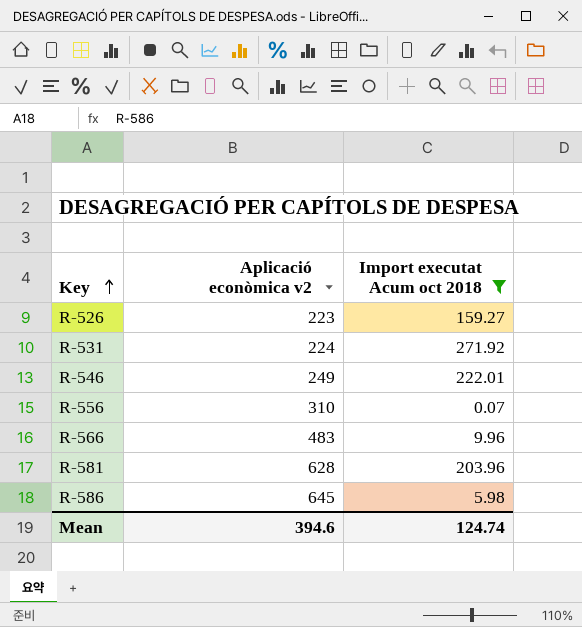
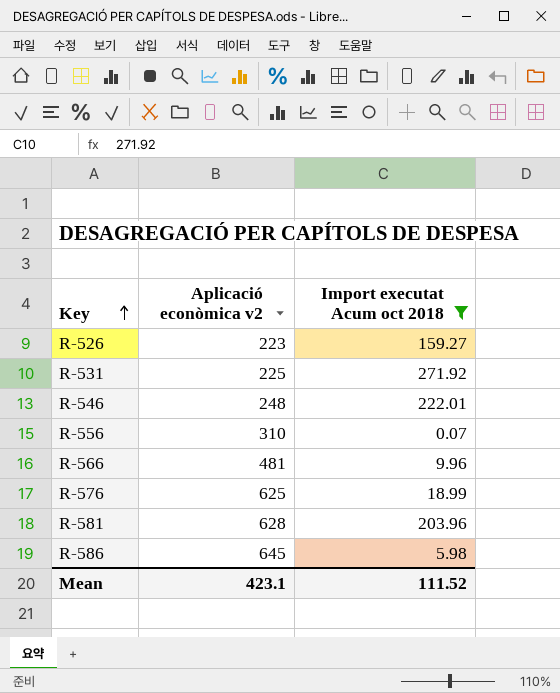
R-531 | Aplicació econòmica v2: 224 -> 225
R-546 | Aplicació econòmica v2: 249 -> 248
R-566 | Aplicació econòmica v2: 483 -> 481
row R-576: none -> 625 | 18.99
Mean | Aplicació econòmica v2: 394.6 -> 423.1
Mean | Import executat Acum oct 2018: 124.74 -> 111.52

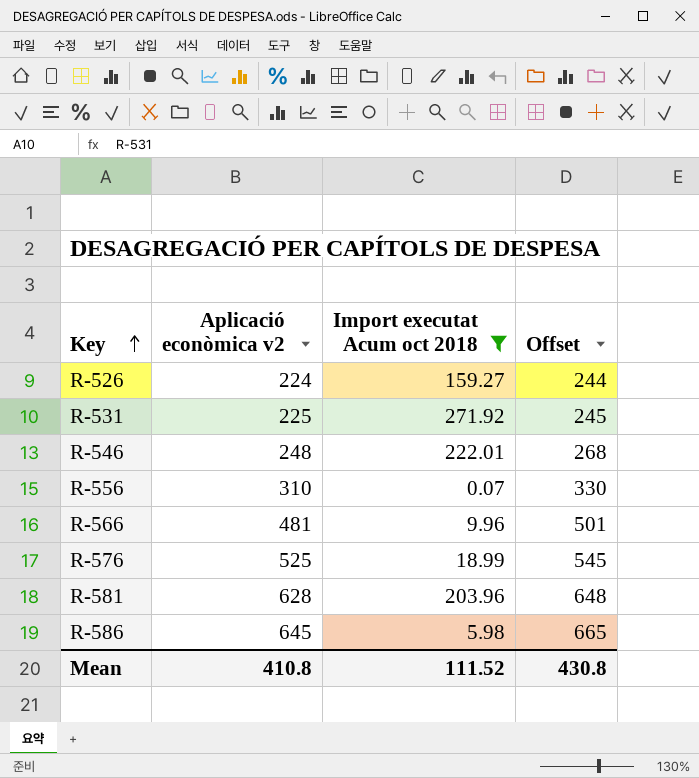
column Offset | formula: none -> [Aplicació econòmica v2] + 20
R-526 | Aplicació econòmica v2: 223 -> 224
R-576 | Aplicació econòmica v2: 625 -> 525
Mean | Aplicació econòmica v2: 423.1 -> 410.8

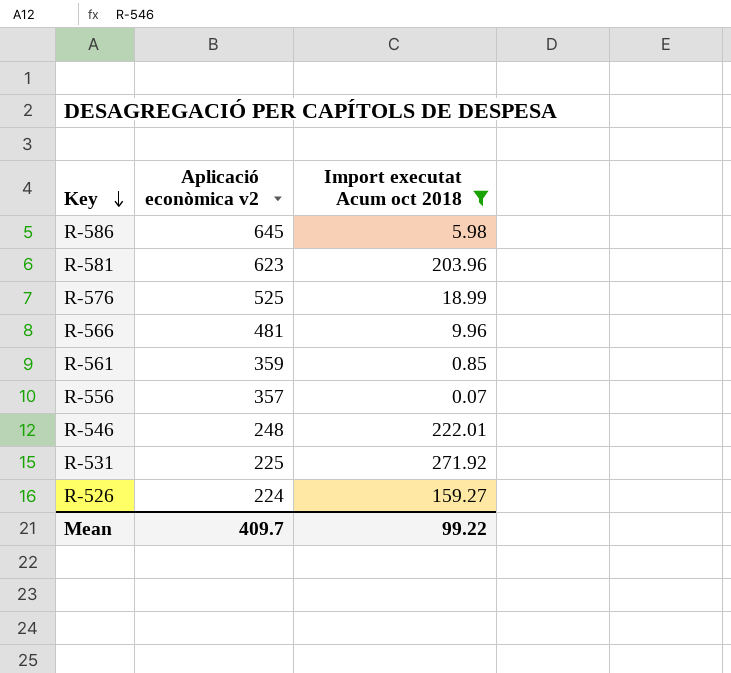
row order: Key ascending -> Key descending
column Offset | formula: [Aplicació econòmica v2] + 20 -> none
R-581 | Aplicació econòmica v2: 628 -> 623
row R-561: none -> 359 | 0.85
R-556 | Aplicació econòmica v2: 310 -> 357
Mean | Aplicació econòmica v2: 410.8 -> 409.7
Mean | Import executat Acum oct 2018: 111.52 -> 99.22

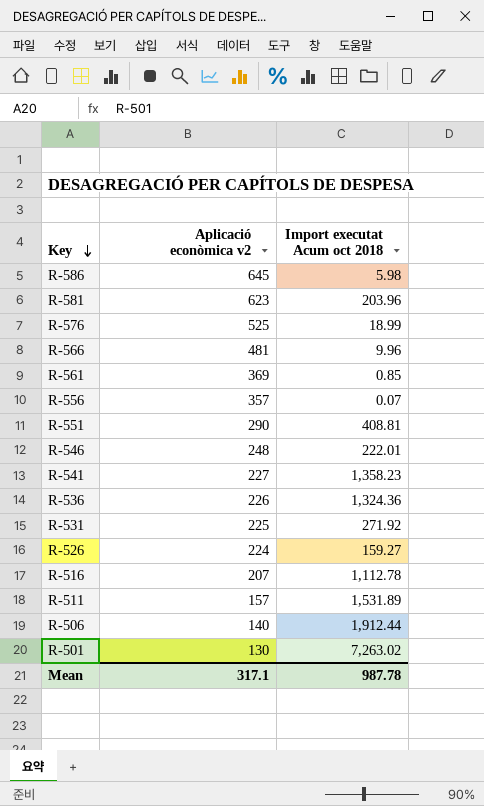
filter: Import executat Acum oct 2018 <= 271.92 -> none
R-561 | Aplicació econòmica v2: 359 -> 369
Mean | Aplicació econòmica v2: 409.7 -> 317.1
Mean | Import executat Acum oct 2018: 99.22 -> 987.78

